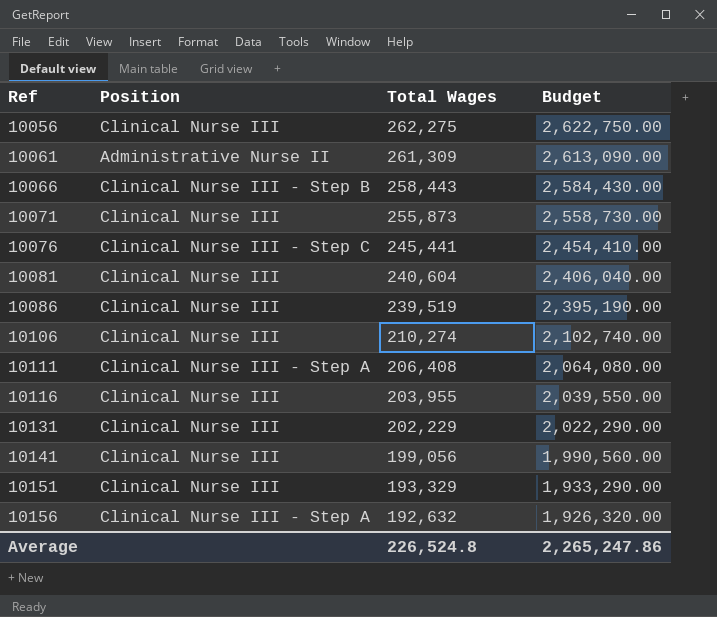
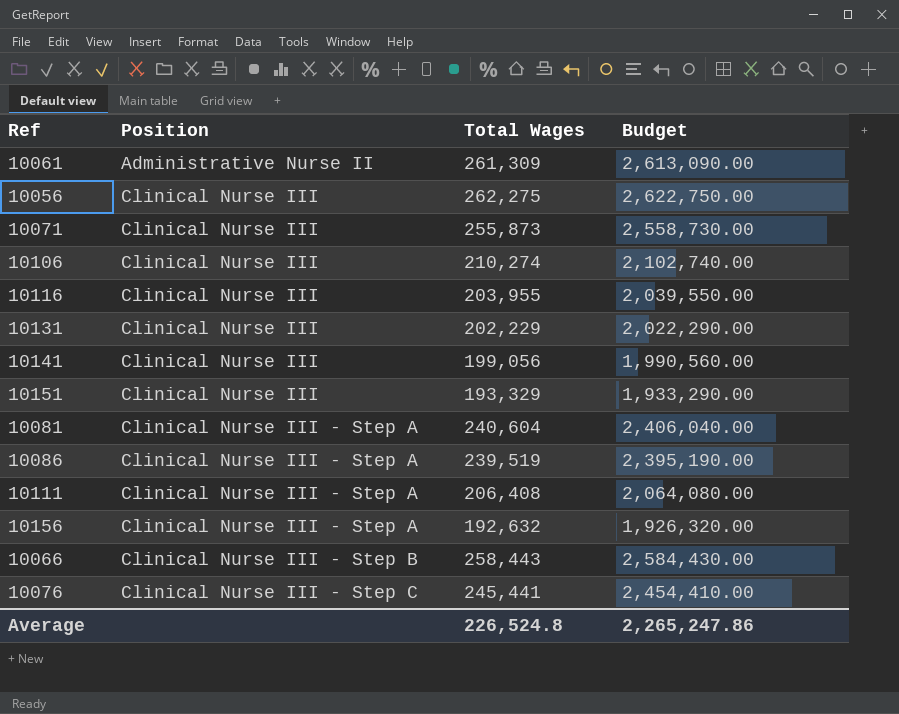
row order: Ref ascending -> Position ascending
10081 | Position: Clinical Nurse III -> Clinical Nurse III - Step A
10086 | Position: Clinical Nurse III -> Clinical Nurse III - Step A

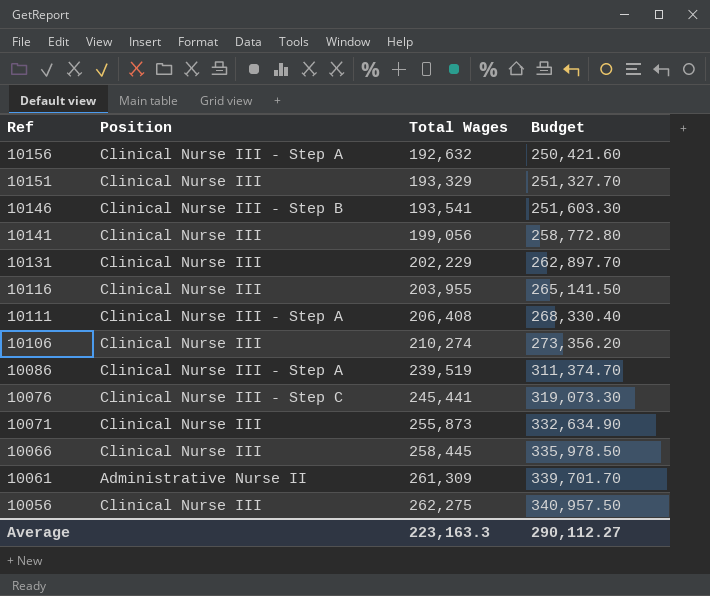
row order: Position ascending -> Ref descending
column Budget | formula: [Total Wages] * 10 -> [Total Wages] * 1.3
row 10081: Clinical Nurse III - Step A | 240,604 | 2,406,040.00 -> none
row 10146: none -> Clinical Nurse III - Step B | 193,541 | 251,603.30
10066 | Position: Clinical Nurse III - Step B -> Clinical Nurse III
10066 | Total Wages: 258,443 -> 258,445
Average | Total Wages: 226,524.8 -> 223,163.3
Average | Budget: 2,265,247.86 -> 290,112.27

